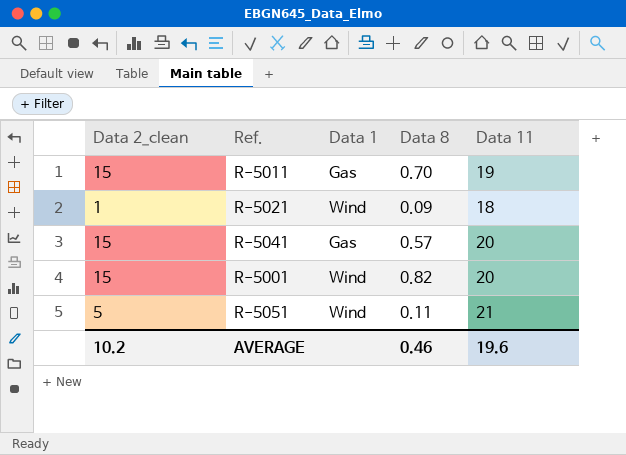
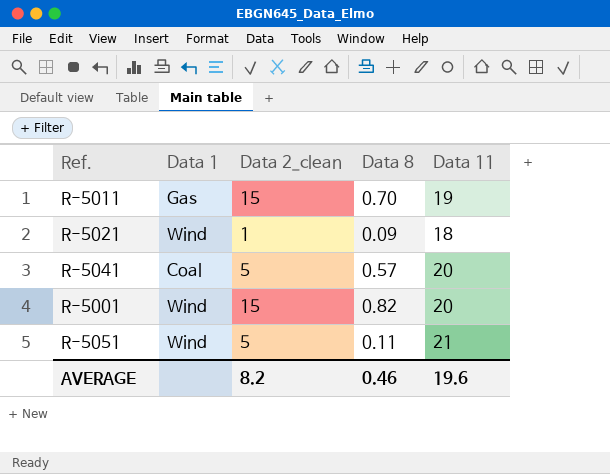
column Data 2_clean | position: 1 -> 3
R-5041 | Data 1: Gas -> Coal
R-5041 | Data 2_clean: 15 -> 5
AVERAGE | Data 2_clean: 10.2 -> 8.2

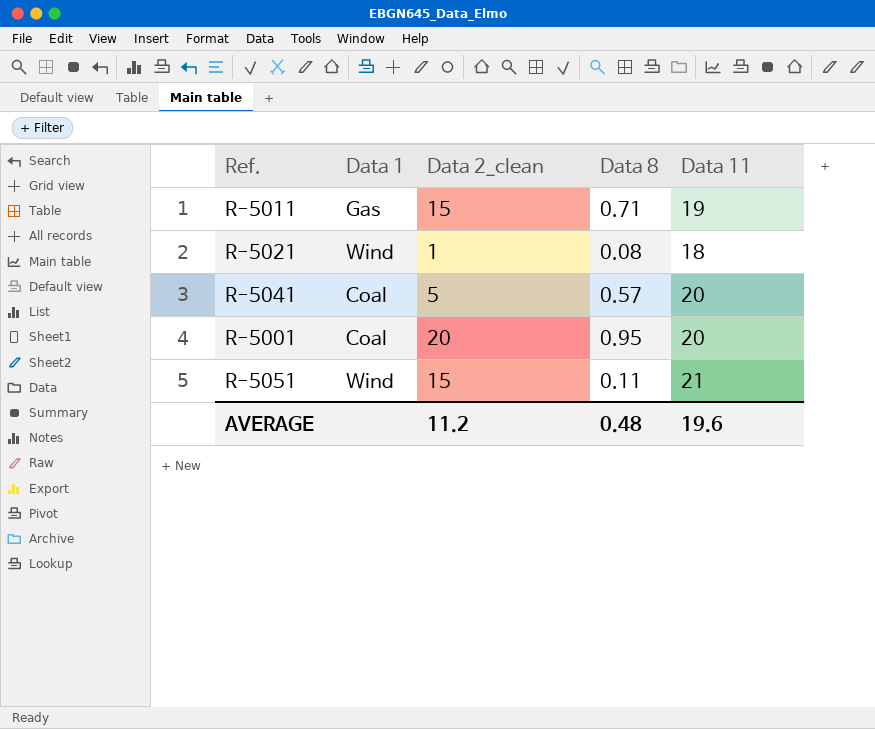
R-5011 | Data 8: 0.70 -> 0.71
R-5021 | Data 8: 0.09 -> 0.08
R-5001 | Data 1: Wind -> Coal
R-5001 | Data 2_clean: 15 -> 20
R-5001 | Data 8: 0.82 -> 0.95
R-5051 | Data 2_clean: 5 -> 15
AVERAGE | Data 2_clean: 8.2 -> 11.2
AVERAGE | Data 8: 0.46 -> 0.48

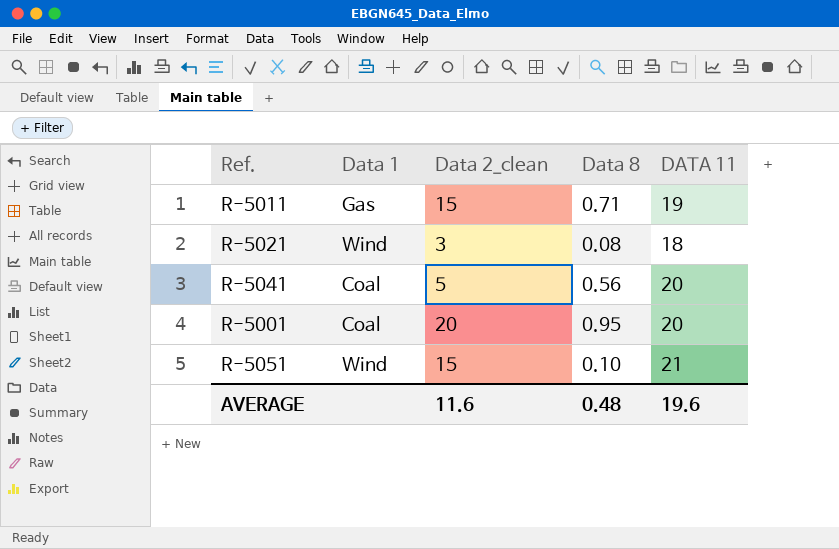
column name: Data 11 -> DATA 11
R-5021 | Data 2_clean: 1 -> 3
R-5041 | Data 8: 0.57 -> 0.56
R-5051 | Data 8: 0.11 -> 0.10
AVERAGE | Data 2_clean: 11.2 -> 11.6

